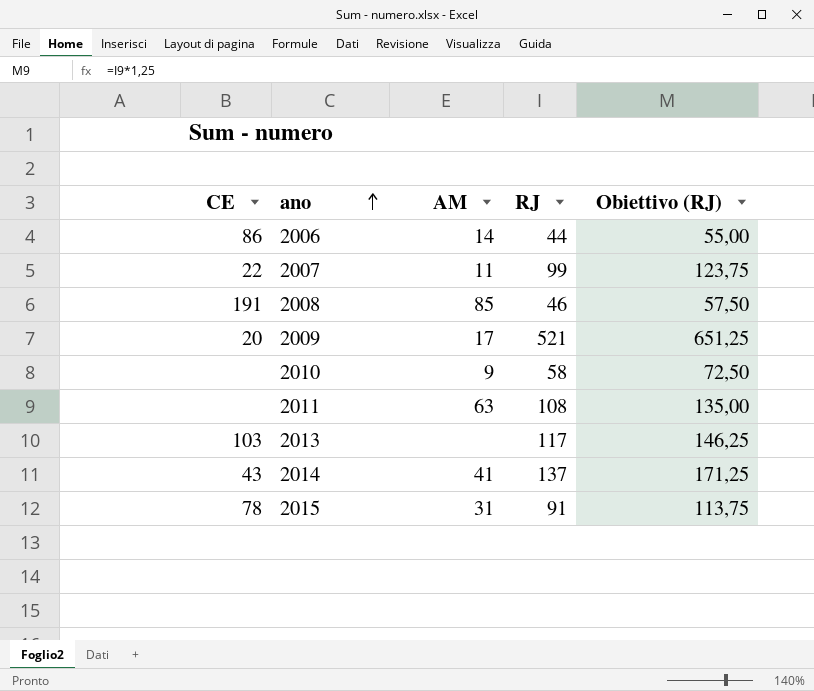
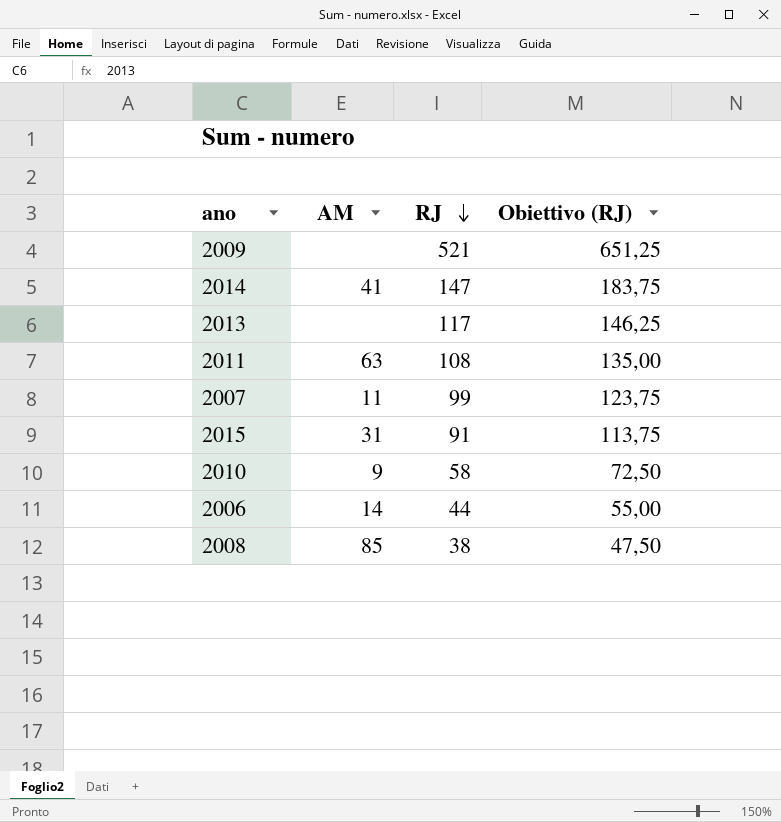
row order: ano ascending -> RJ descending
column CE | position: 1 -> none
2009 | AM: 17 -> none
2014 | RJ: 137 -> 147
2014 | Obiettivo (RJ): 171,25 -> 183,75
2008 | RJ: 46 -> 38
2008 | Obiettivo (RJ): 57,50 -> 47,50

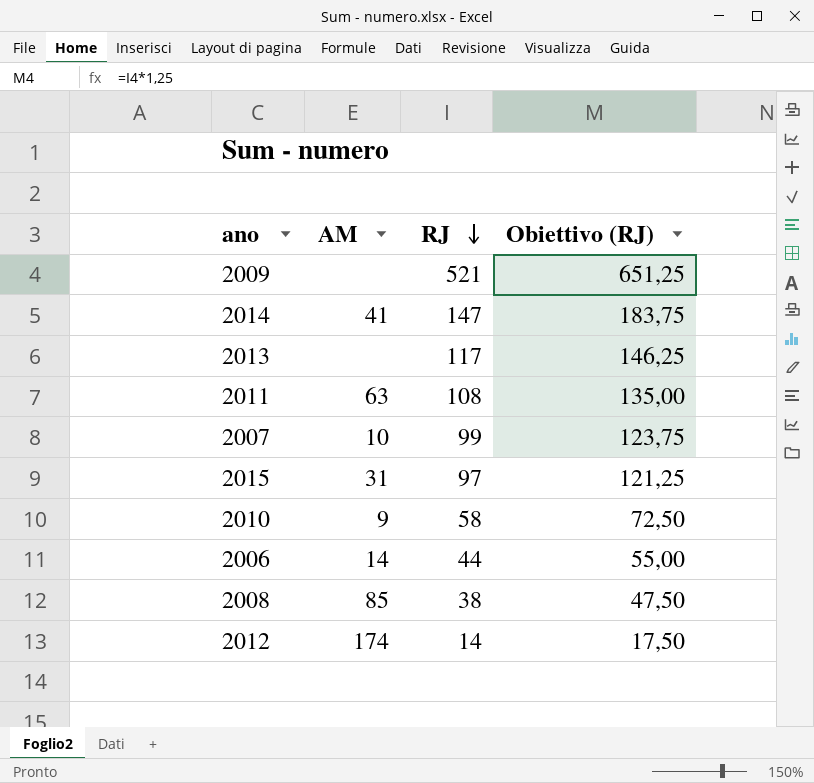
2007 | AM: 11 -> 10
2015 | RJ: 91 -> 97
2015 | Obiettivo (RJ): 113,75 -> 121,25
row 2012: none -> 174 | 14 | 17,50

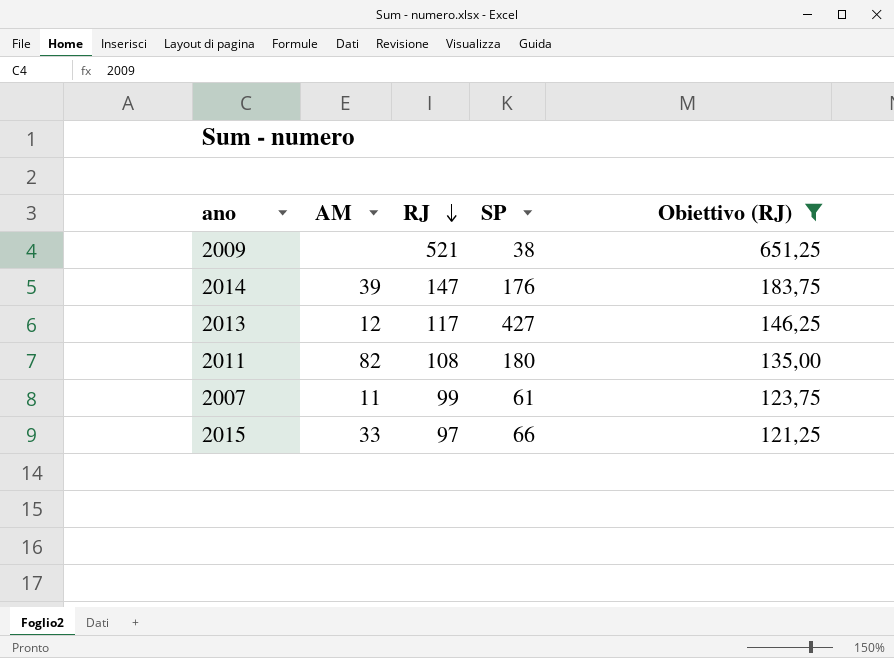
filter: none -> Obiettivo (RJ) >= 121,25
column SP | position: none -> 4
2014 | AM: 41 -> 39
2013 | AM: none -> 12
2011 | AM: 63 -> 82
2007 | AM: 10 -> 11
2015 | AM: 31 -> 33

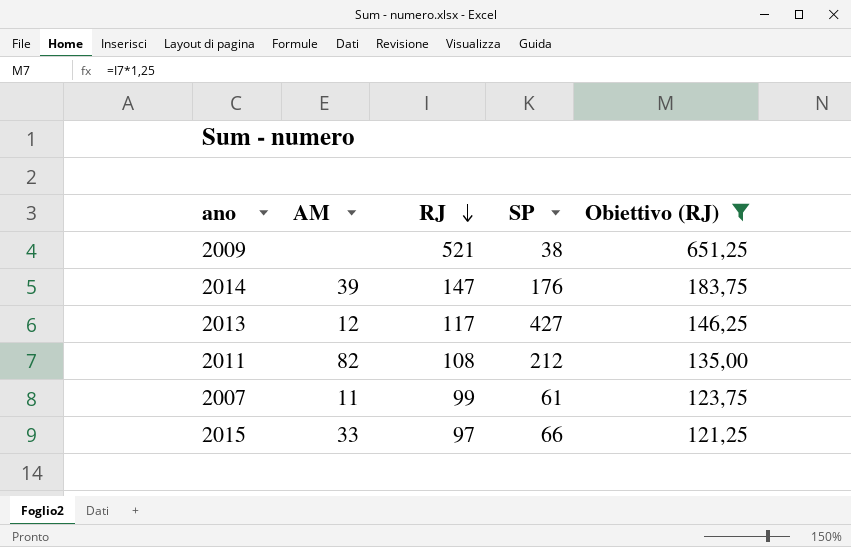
2011 | SP: 180 -> 212

